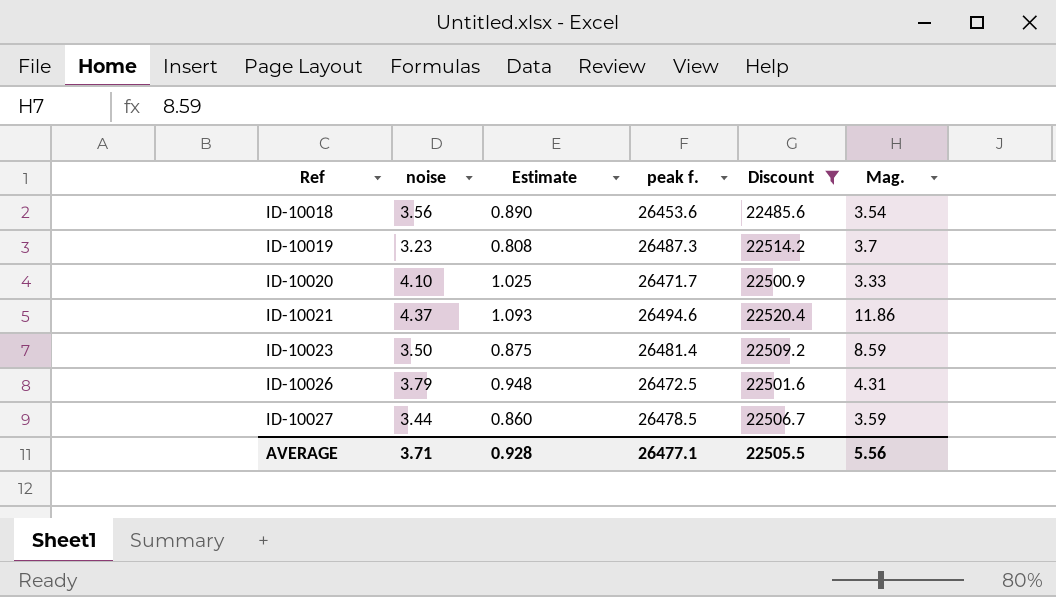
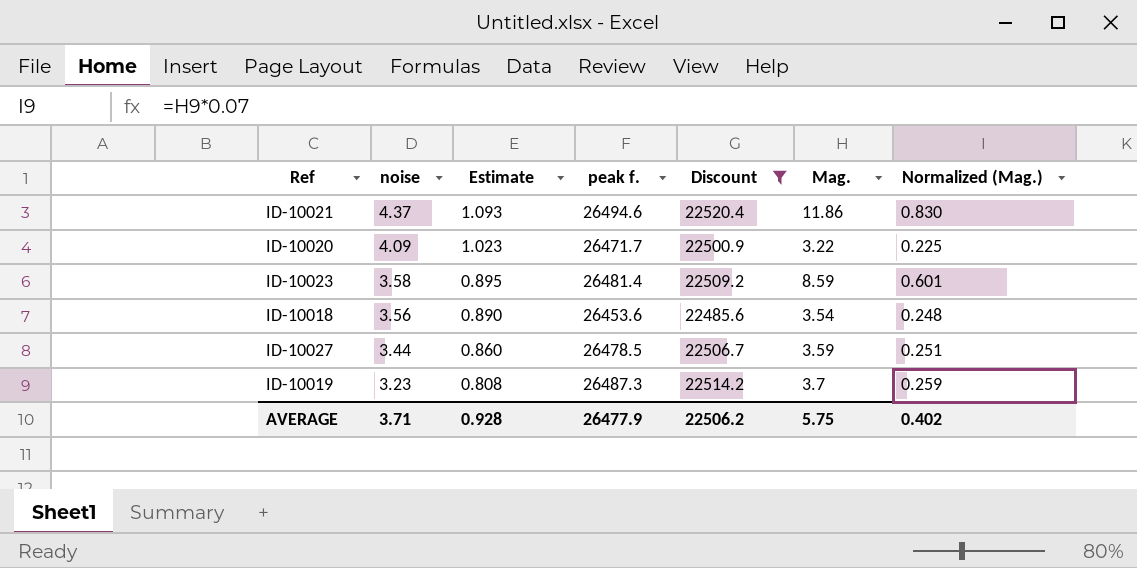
row order: Ref ascending -> noise descending
column Normalized (Mag.) | formula: none -> [Mag.] * 0.07
row ID-10026: 3.79 | 0.948 | 26472.5 | 22501.6 | 4.31 -> none
ID-10020 | noise: 4.10 -> 4.09
ID-10020 | Estimate: 1.025 -> 1.023
ID-10020 | Mag.: 3.33 -> 3.22
ID-10023 | noise: 3.50 -> 3.58
ID-10023 | Estimate: 0.875 -> 0.895
AVERAGE | peak f.: 26477.1 -> 26477.9
AVERAGE | Discount: 22505.5 -> 22506.2
AVERAGE | Mag.: 5.56 -> 5.75

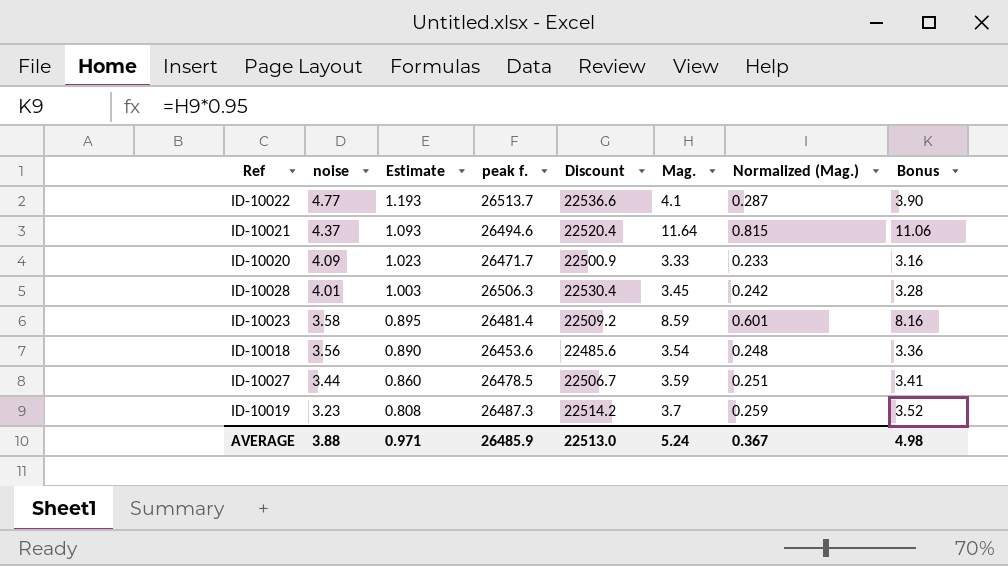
filter: Discount <= 22520.4 -> none
column Bonus | formula: none -> [Mag.] * 0.95
ID-10021 | Mag.: 11.86 -> 11.64
ID-10021 | Normalized (Mag.): 0.830 -> 0.815
ID-10020 | Mag.: 3.22 -> 3.33
ID-10020 | Normalized (Mag.): 0.225 -> 0.233
AVERAGE | noise: 3.71 -> 3.88
AVERAGE | Estimate: 0.928 -> 0.971
AVERAGE | peak f.: 26477.9 -> 26485.9
AVERAGE | Discount: 22506.2 -> 22513.0
AVERAGE | Mag.: 5.75 -> 5.24
AVERAGE | Normalized (Mag.): 0.402 -> 0.367

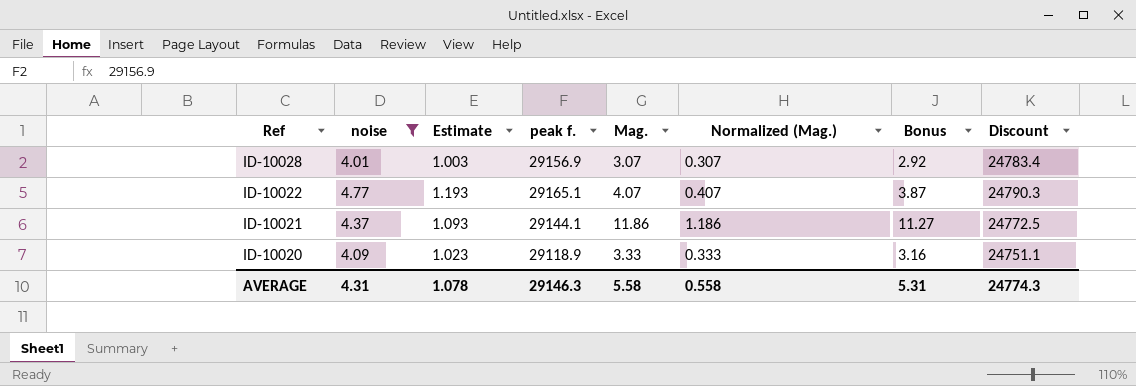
filter: none -> noise >= 4.01
row order: noise descending -> Ref descending
column Normalized (Mag.) | formula: [Mag.] * 0.07 -> [Mag.] * 0.1
column Discount | position: 5 -> 8
ID-10028 | peak f.: 26506.3 -> 29156.9
ID-10028 | Mag.: 3.45 -> 3.07
ID-10028 | Bonus: 3.28 -> 2.92
ID-10028 | Discount: 22530.4 -> 24783.4
ID-10022 | peak f.: 26513.7 -> 29165.1
ID-10022 | Mag.: 4.1 -> 4.07
ID-10022 | Bonus: 3.90 -> 3.87
ID-10022 | Discount: 22536.6 -> 24790.3
ID-10021 | peak f.: 26494.6 -> 29144.1
ID-10021 | Mag.: 11.64 -> 11.86
ID-10021 | Bonus: 11.06 -> 11.27
ID-10021 | Discount: 22520.4 -> 24772.5
ID-10020 | peak f.: 26471.7 -> 29118.9
ID-10020 | Discount: 22500.9 -> 24751.1
AVERAGE | noise: 3.88 -> 4.31
AVERAGE | Estimate: 0.971 -> 1.078
AVERAGE | peak f.: 26485.9 -> 29146.3
AVERAGE | Mag.: 5.24 -> 5.58
AVERAGE | Normalized (Mag.): 0.367 -> 0.558
AVERAGE | Bonus: 4.98 -> 5.31
AVERAGE | Discount: 22513.0 -> 24774.3

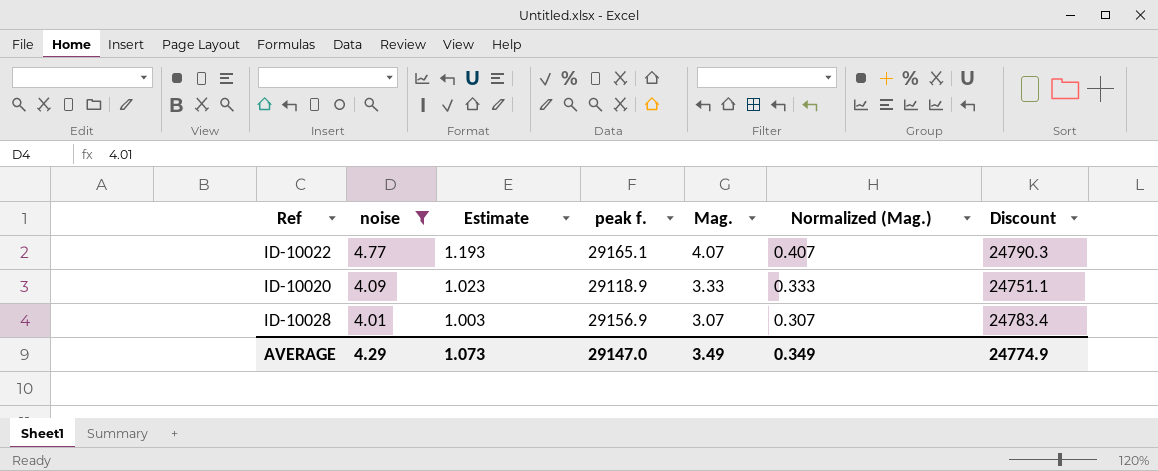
row order: Ref descending -> noise descending
column Bonus | formula: [Mag.] * 0.95 -> none
row ID-10021: 4.37 | 1.093 | 29144.1 | 11.86 | 1.186 | 11.27 | 24772.5 -> none
AVERAGE | noise: 4.31 -> 4.29
AVERAGE | Estimate: 1.078 -> 1.073
AVERAGE | peak f.: 29146.3 -> 29147.0
AVERAGE | Mag.: 5.58 -> 3.49
AVERAGE | Normalized (Mag.): 0.558 -> 0.349
AVERAGE | Discount: 24774.3 -> 24774.9

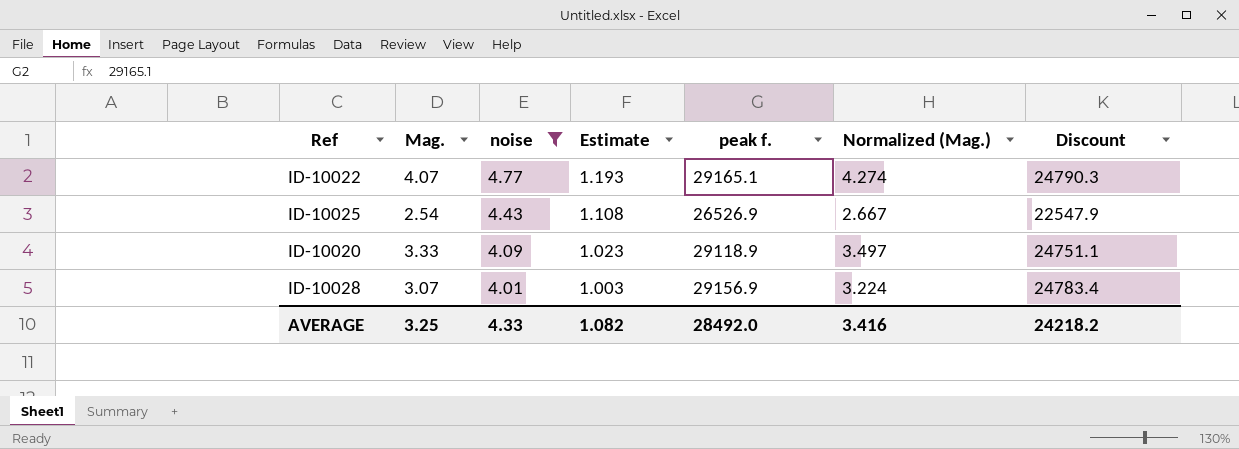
column Mag. | position: 5 -> 2
column Normalized (Mag.) | formula: [Mag.] * 0.1 -> [Mag.] * 1.05
row ID-10025: none -> 2.54 | 4.43 | 1.108 | 26526.9 | 2.667 | 22547.9
AVERAGE | Mag.: 3.49 -> 3.25
AVERAGE | noise: 4.29 -> 4.33
AVERAGE | Estimate: 1.073 -> 1.082
AVERAGE | peak f.: 29147.0 -> 28492.0
AVERAGE | Normalized (Mag.): 0.349 -> 3.416
AVERAGE | Discount: 24774.9 -> 24218.2

